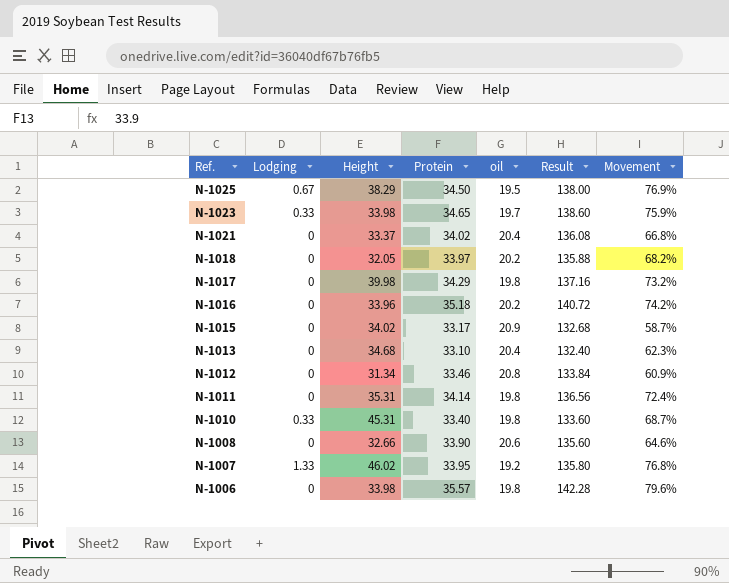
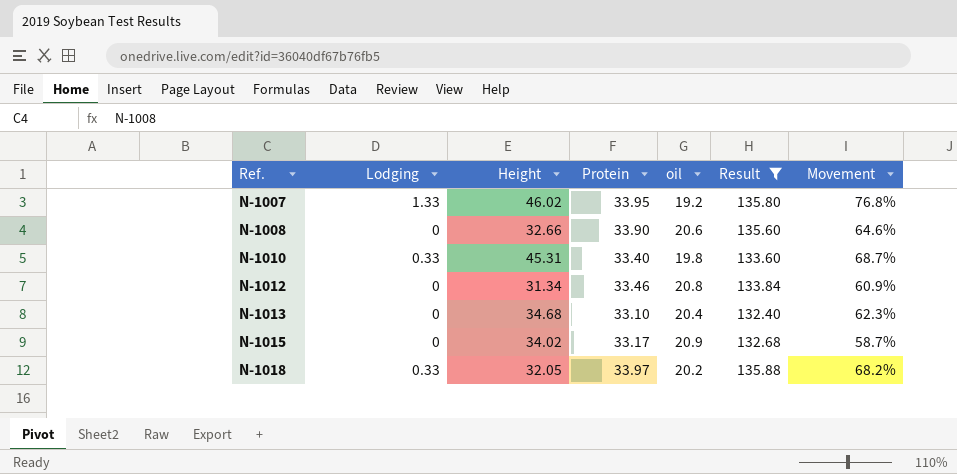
filter: none -> Result <= 135.88
row order: Ref. descending -> Ref. ascending
N-1018 | Lodging: 0 -> 0.33

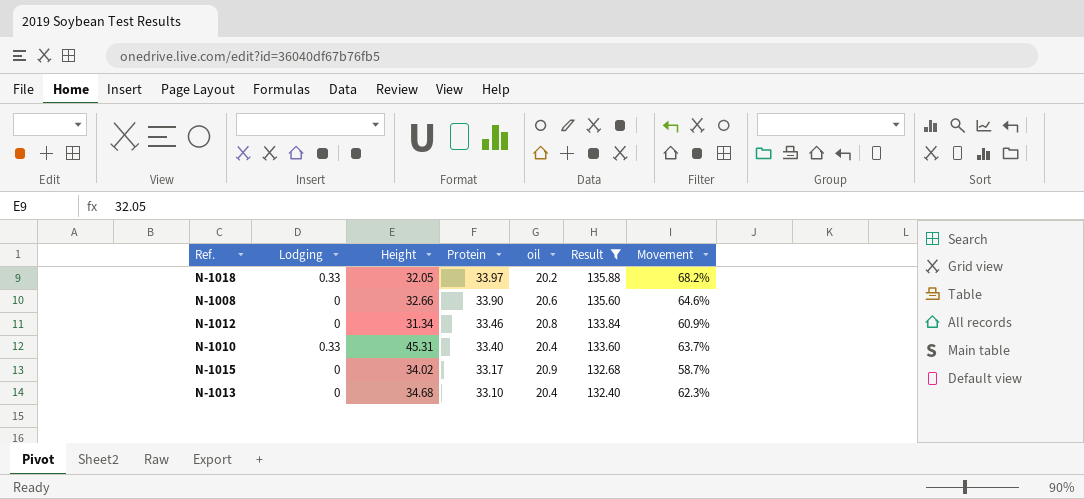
row order: Ref. ascending -> Protein descending
row N-1007: 1.33 | 46.02 | 33.95 | 19.2 | 135.80 | 76.8% -> none
N-1010 | oil: 19.8 -> 20.4
N-1010 | Movement: 68.7% -> 63.7%

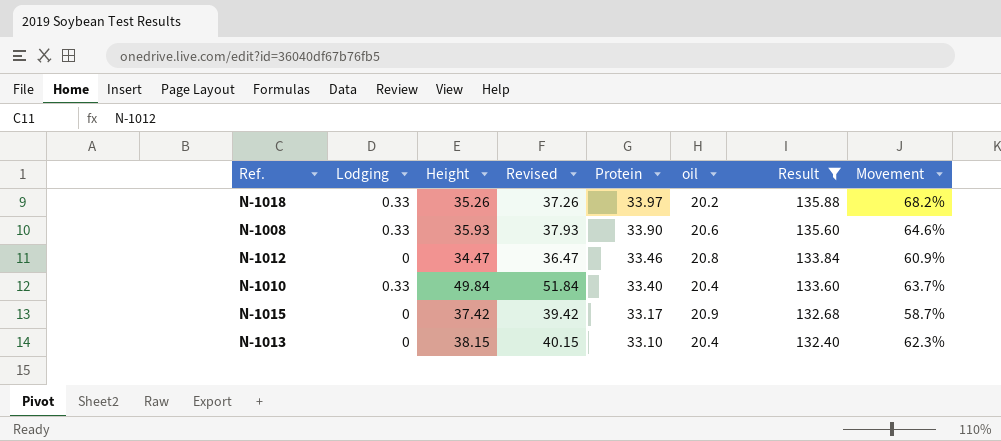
column Revised | formula: none -> [Height] + 2
N-1018 | Height: 32.05 -> 35.26
N-1008 | Lodging: 0 -> 0.33
N-1008 | Height: 32.66 -> 35.93
N-1012 | Height: 31.34 -> 34.47
N-1010 | Height: 45.31 -> 49.84
N-1015 | Height: 34.02 -> 37.42
N-1013 | Height: 34.68 -> 38.15

